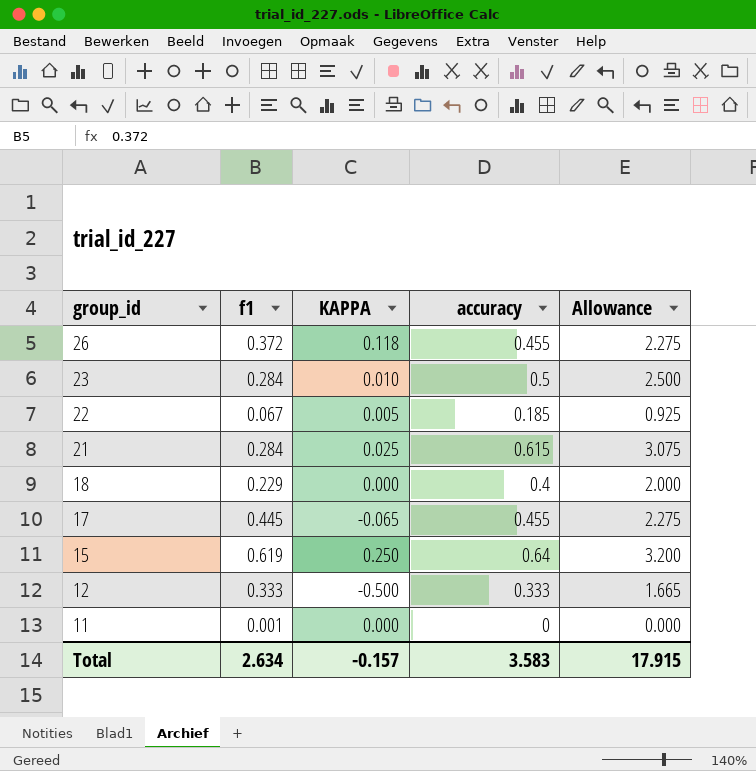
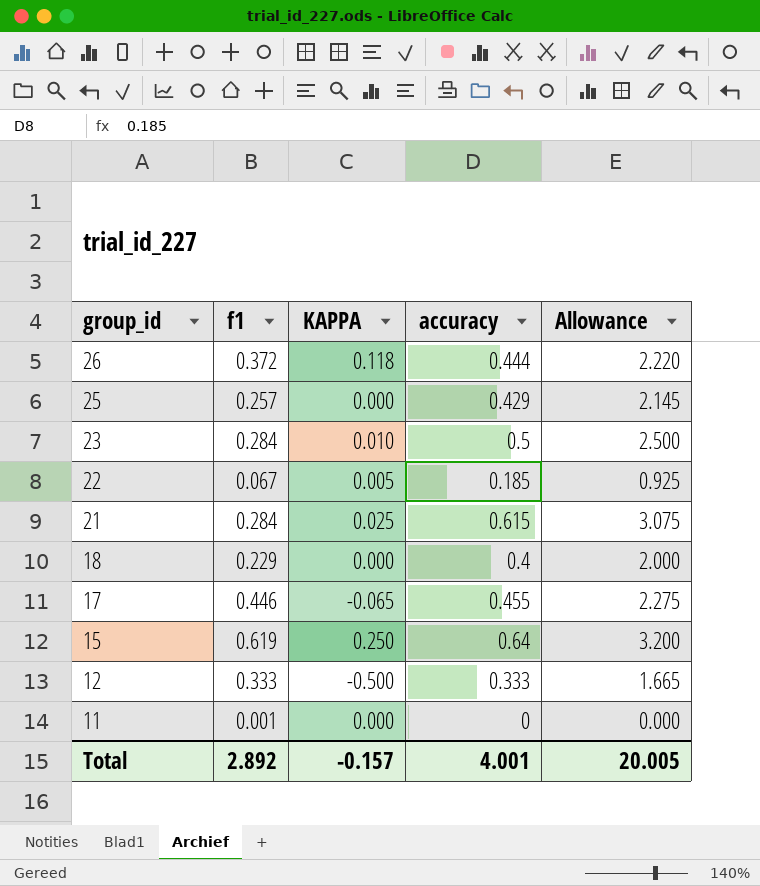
26 | accuracy: 0.455 -> 0.444
26 | Allowance: 2.275 -> 2.220
row 25: none -> 0.257 | 0.000 | 0.429 | 2.145
17 | f1: 0.445 -> 0.446
Total | f1: 2.634 -> 2.892
Total | accuracy: 3.583 -> 4.001
Total | Allowance: 17.915 -> 20.005

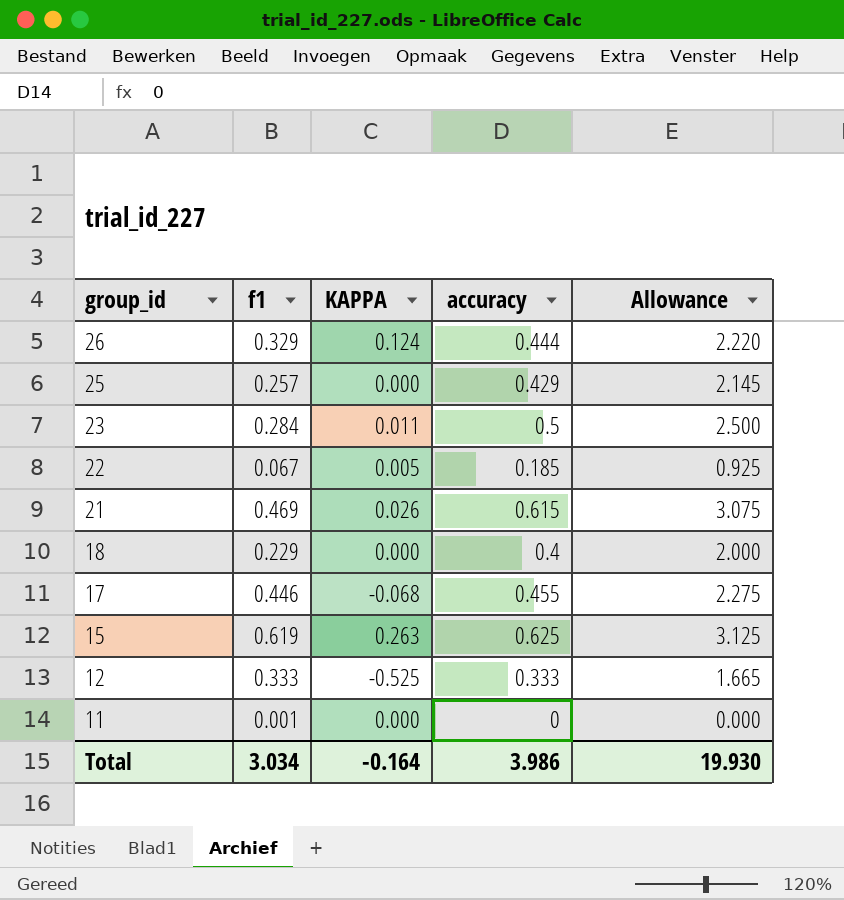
26 | f1: 0.372 -> 0.329
26 | KAPPA: 0.118 -> 0.124
23 | KAPPA: 0.010 -> 0.011
21 | f1: 0.284 -> 0.469
21 | KAPPA: 0.025 -> 0.026
17 | KAPPA: -0.065 -> -0.068
15 | KAPPA: 0.250 -> 0.263
15 | accuracy: 0.64 -> 0.625
15 | Allowance: 3.200 -> 3.125
12 | KAPPA: -0.500 -> -0.525
Total | f1: 2.892 -> 3.034
Total | KAPPA: -0.157 -> -0.164
Total | accuracy: 4.001 -> 3.986
Total | Allowance: 20.005 -> 19.930

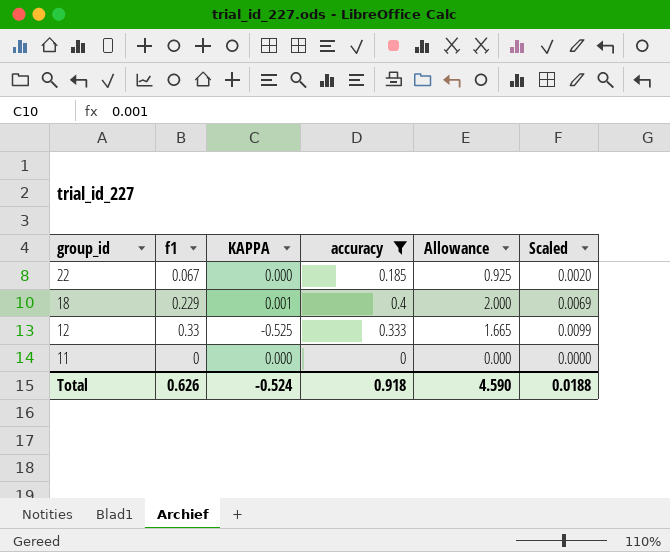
filter: none -> accuracy <= 0.4
column Scaled | formula: none -> [f1] * 0.03
22 | KAPPA: 0.005 -> 0.000
18 | KAPPA: 0.000 -> 0.001
12 | f1: 0.333 -> 0.33
11 | f1: 0.001 -> 0
Total | f1: 3.034 -> 0.626
Total | KAPPA: -0.164 -> -0.524
Total | accuracy: 3.986 -> 0.918
Total | Allowance: 19.930 -> 4.590

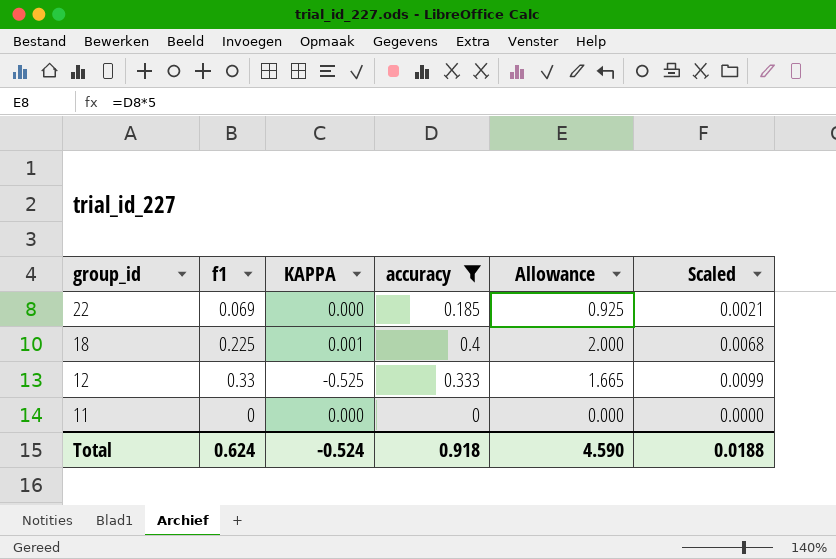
22 | f1: 0.067 -> 0.069
22 | Scaled: 0.0020 -> 0.0021
18 | f1: 0.229 -> 0.225
18 | Scaled: 0.0069 -> 0.0068
Total | f1: 0.626 -> 0.624

